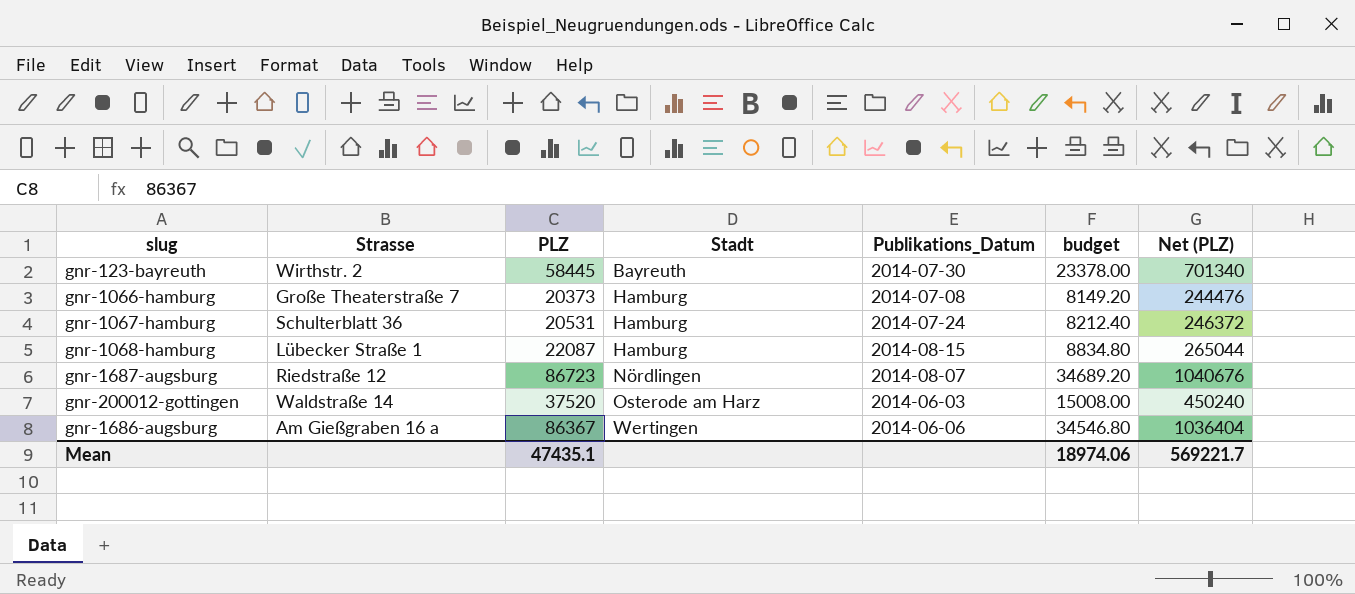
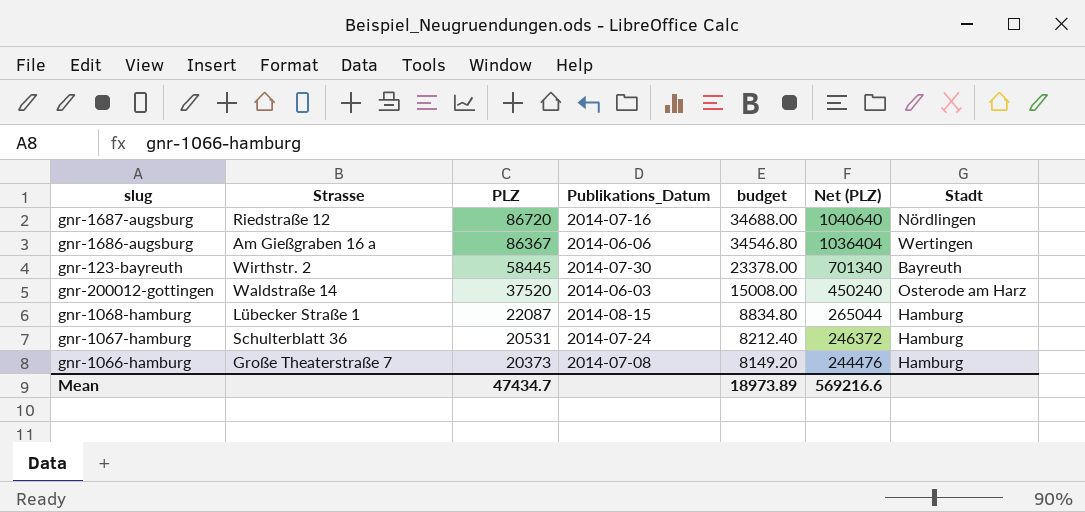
row order: Stadt ascending -> PLZ descending
column Stadt | position: 4 -> 7
gnr-1687-augsburg | PLZ: 86723 -> 86720
gnr-1687-augsburg | Publikations_Datum: 2014-08-07 -> 2014-07-16
gnr-1687-augsburg | budget: 34689.20 -> 34688.00
gnr-1687-augsburg | Net (PLZ): 1040676 -> 1040640
Mean | PLZ: 47435.1 -> 47434.7
Mean | budget: 18974.06 -> 18973.89
Mean | Net (PLZ): 569221.7 -> 569216.6

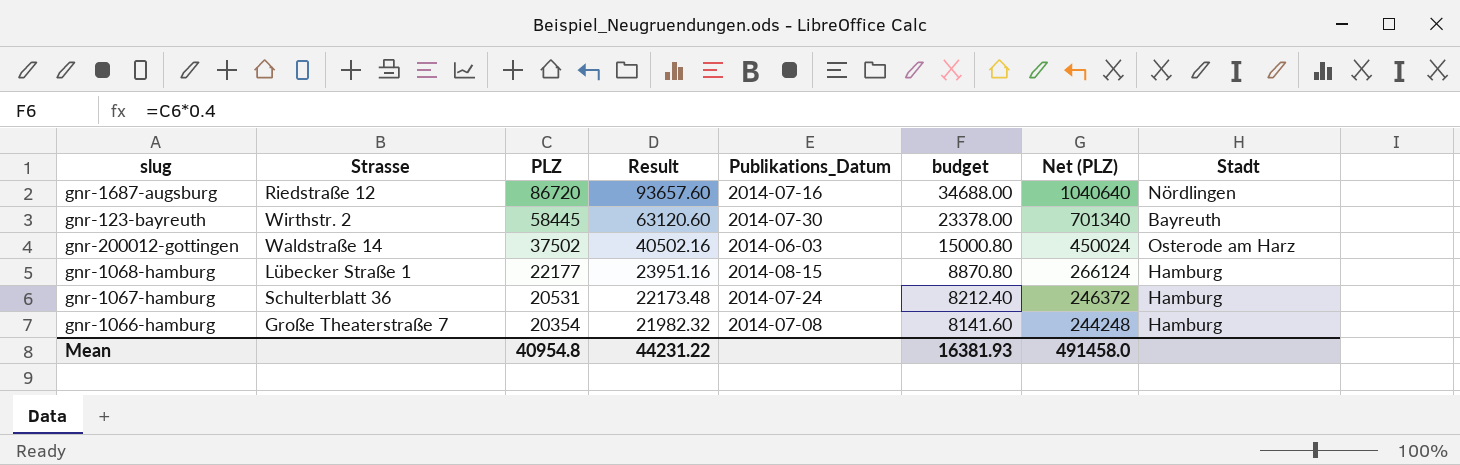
column Result | formula: none -> [PLZ] * 1.08
row gnr-1686-augsburg: Am Gießgraben 16 a | 86367 | 2014-06-06 | 34546.80 | 1036404 | Wertingen -> none
gnr-200012-gottingen | PLZ: 37520 -> 37502
gnr-200012-gottingen | budget: 15008.00 -> 15000.80
gnr-200012-gottingen | Net (PLZ): 450240 -> 450024
gnr-1068-hamburg | PLZ: 22087 -> 22177
gnr-1068-hamburg | budget: 8834.80 -> 8870.80
gnr-1068-hamburg | Net (PLZ): 265044 -> 266124
gnr-1066-hamburg | PLZ: 20373 -> 20354
gnr-1066-hamburg | budget: 8149.20 -> 8141.60
gnr-1066-hamburg | Net (PLZ): 244476 -> 244248
Mean | PLZ: 47434.7 -> 40954.8
Mean | budget: 18973.89 -> 16381.93
Mean | Net (PLZ): 569216.6 -> 491458.0

